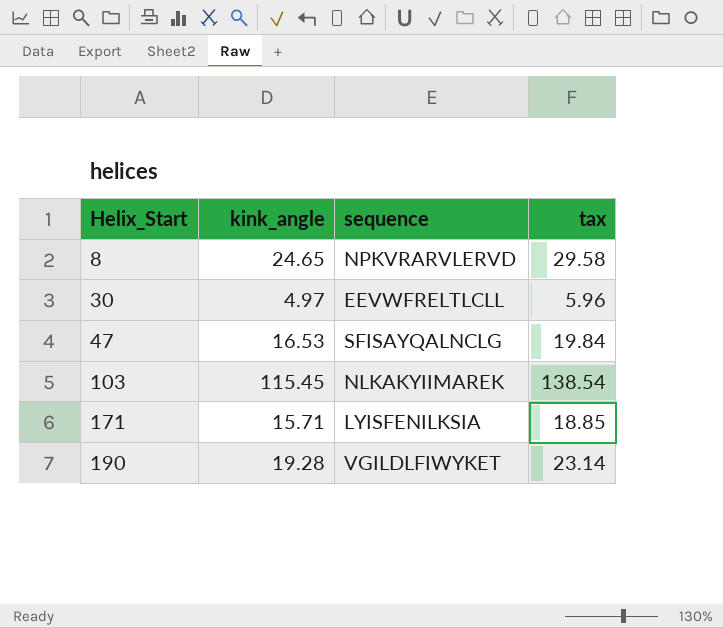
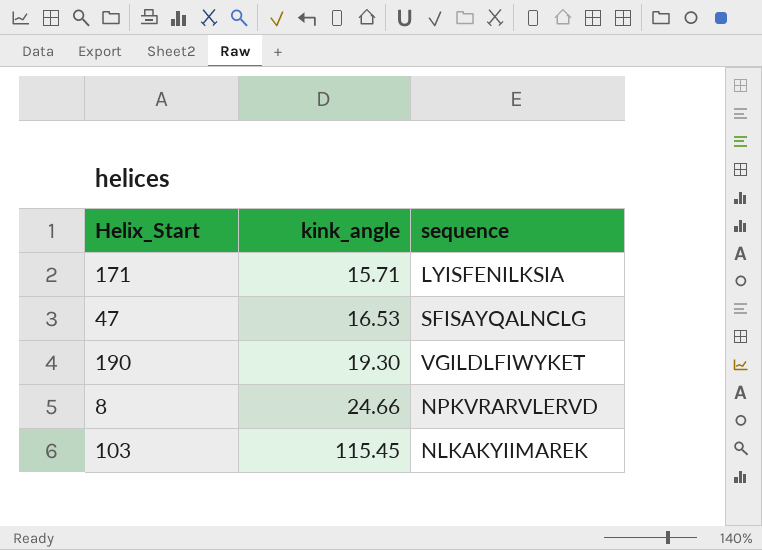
row order: Helix_Start ascending -> kink_angle ascending
column tax | formula: [kink_angle] * 1.2 -> none
row 30: 4.97 | EEVWFRELTLCLL | 5.96 -> none
190 | kink_angle: 19.28 -> 19.30
8 | kink_angle: 24.65 -> 24.66

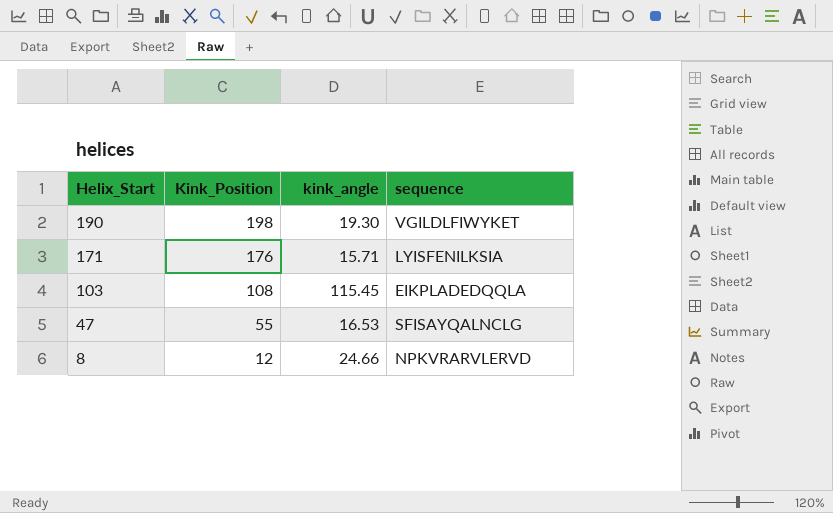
row order: kink_angle ascending -> Helix_Start descending
column Kink_Position | position: none -> 2
103 | sequence: NLKAKYIIMAREK -> EIKPLADEDQQLA

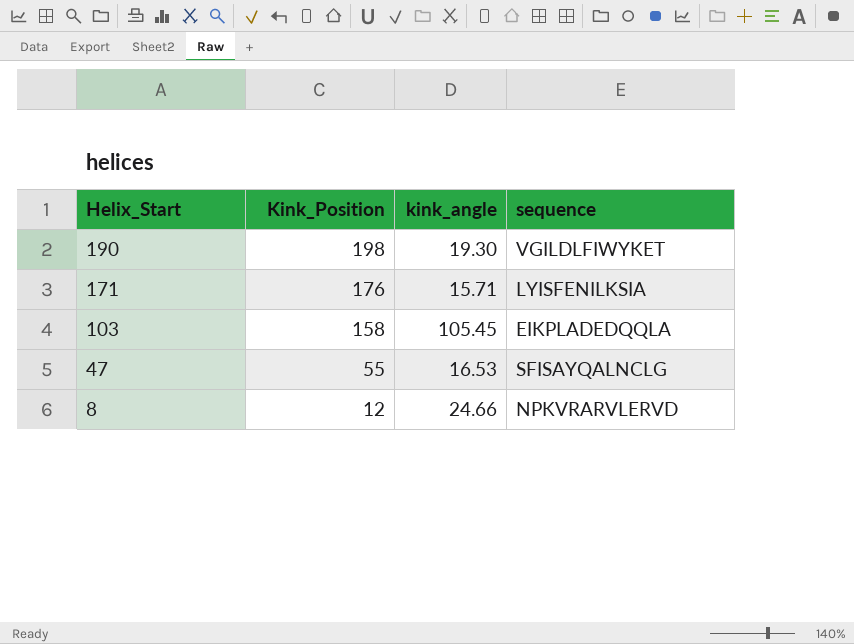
103 | Kink_Position: 108 -> 158
103 | kink_angle: 115.45 -> 105.45

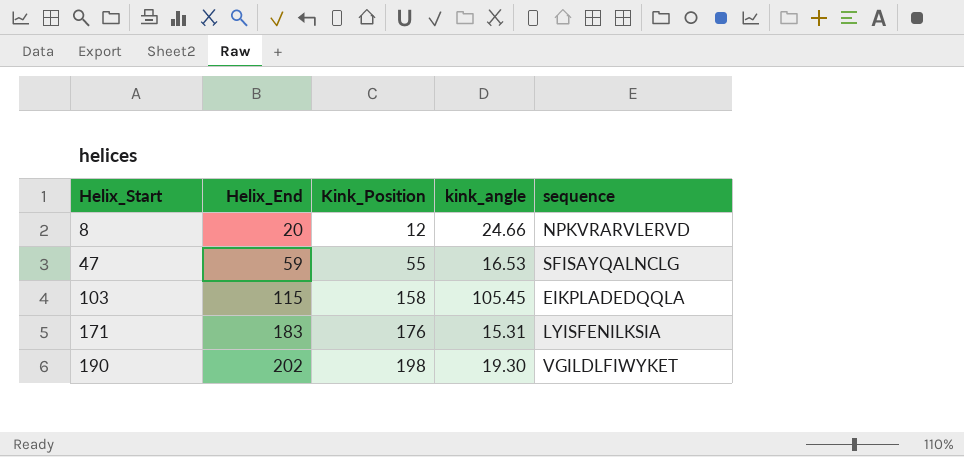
row order: Helix_Start descending -> Helix_Start ascending
column Helix_End | position: none -> 2
171 | kink_angle: 15.71 -> 15.31

